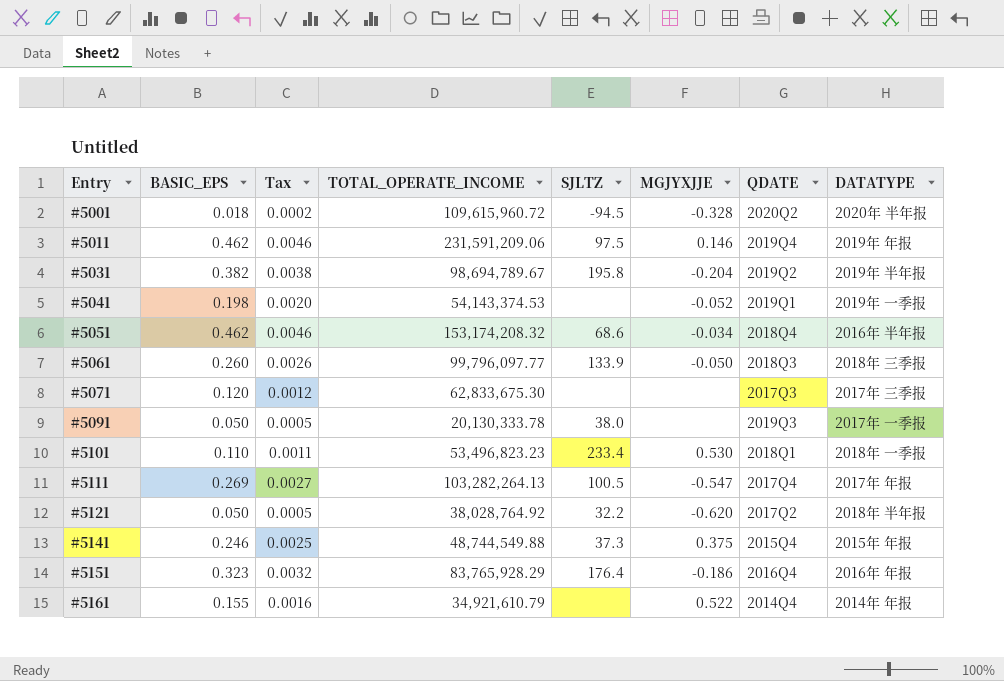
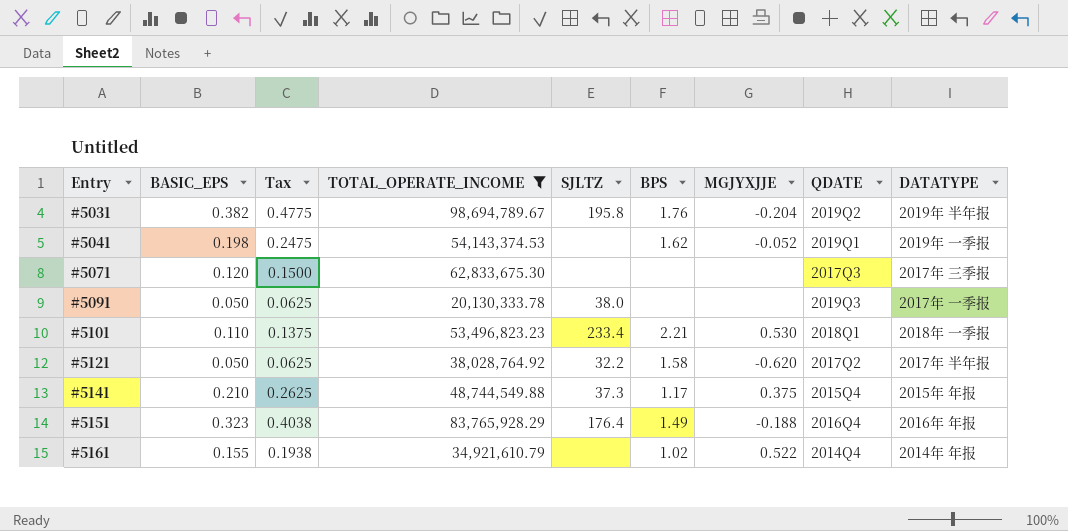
filter: none -> TOTAL_OPERATE_INCOME <= 98,694,789.67
column Tax | formula: [BASIC_EPS] * 0.01 -> [BASIC_EPS] * 1.25
column BPS | position: none -> 6
#5121 | DATATYPE: 2018年 半年报 -> 2017年 半年报
#5141 | BASIC_EPS: 0.246 -> 0.210
#5151 | MGJYXJJE: -0.186 -> -0.188

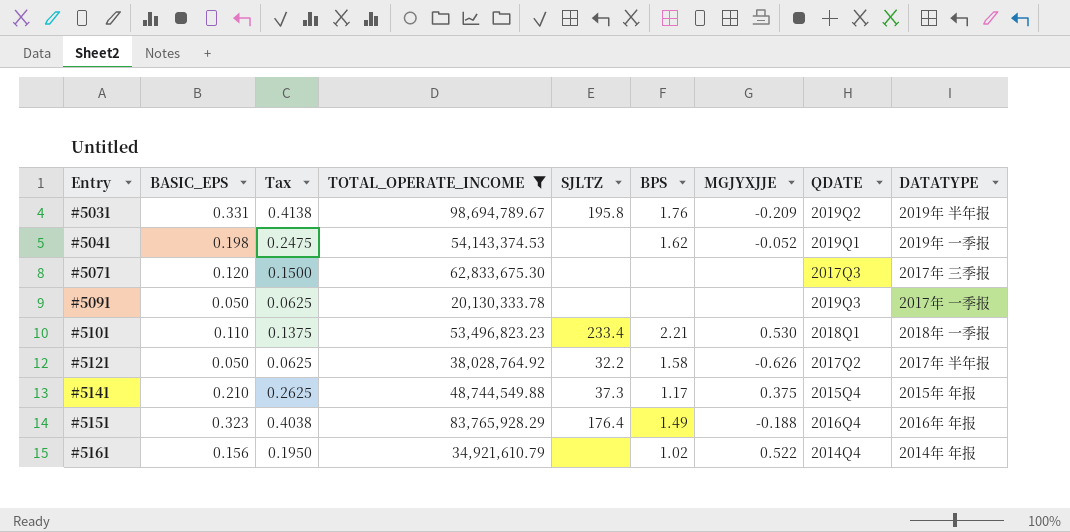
#5031 | BASIC_EPS: 0.382 -> 0.331
#5031 | Tax: 0.4775 -> 0.4138
#5031 | MGJYXJJE: -0.204 -> -0.209
#5091 | SJLTZ: 38.0 -> none
#5121 | MGJYXJJE: -0.620 -> -0.626
#5161 | BASIC_EPS: 0.155 -> 0.156
#5161 | Tax: 0.1938 -> 0.1950

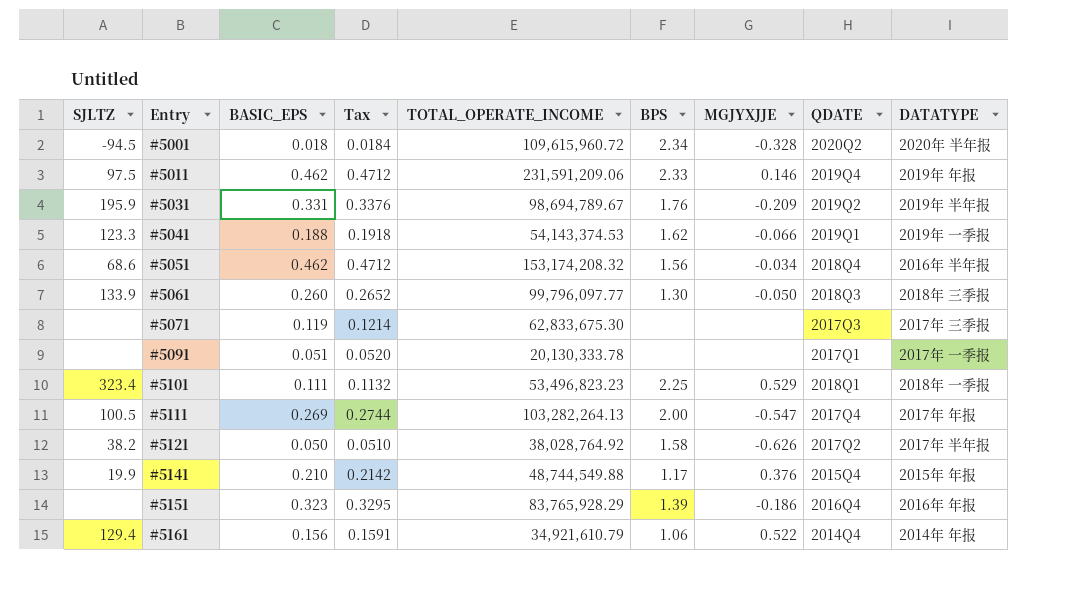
filter: TOTAL_OPERATE_INCOME <= 98,694,789.67 -> none
column SJLTZ | position: 5 -> 1
column Tax | formula: [BASIC_EPS] * 1.25 -> [BASIC_EPS] * 1.02
#5031 | SJLTZ: 195.8 -> 195.9
#5041 | SJLTZ: none -> 123.3
#5041 | BASIC_EPS: 0.198 -> 0.188
#5041 | MGJYXJJE: -0.052 -> -0.066
#5071 | BASIC_EPS: 0.120 -> 0.119
#5091 | BASIC_EPS: 0.050 -> 0.051
#5091 | QDATE: 2019Q3 -> 2017Q1
#5101 | SJLTZ: 233.4 -> 323.4
#5101 | BASIC_EPS: 0.110 -> 0.111
#5101 | BPS: 2.21 -> 2.25
#5101 | MGJYXJJE: 0.530 -> 0.529
#5121 | SJLTZ: 32.2 -> 38.2
#5141 | SJLTZ: 37.3 -> 19.9
#5141 | MGJYXJJE: 0.375 -> 0.376
#5151 | SJLTZ: 176.4 -> none
#5151 | BPS: 1.49 -> 1.39
#5151 | MGJYXJJE: -0.188 -> -0.186
#5161 | SJLTZ: none -> 129.4
#5161 | BPS: 1.02 -> 1.06

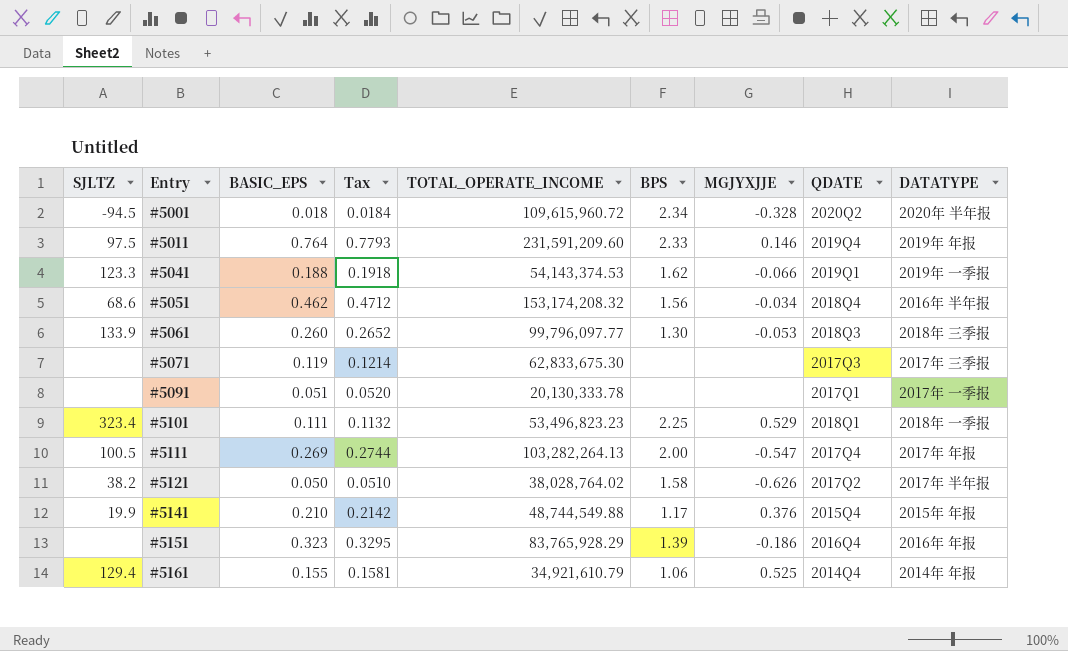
row #5031: 195.9 | 0.331 | 0.3376 | 98,694,789.67 | 1.76 | -0.209 | 2019Q2 | 2019年 半年报 -> none
#5011 | BASIC_EPS: 0.462 -> 0.764
#5011 | Tax: 0.4712 -> 0.7793
#5011 | TOTAL_OPERATE_INCOME: 231,591,209.06 -> 231,591,209.60
#5061 | MGJYXJJE: -0.050 -> -0.053
#5121 | TOTAL_OPERATE_INCOME: 38,028,764.92 -> 38,028,764.02
#5161 | BASIC_EPS: 0.156 -> 0.155
#5161 | Tax: 0.1591 -> 0.1581
#5161 | MGJYXJJE: 0.522 -> 0.525

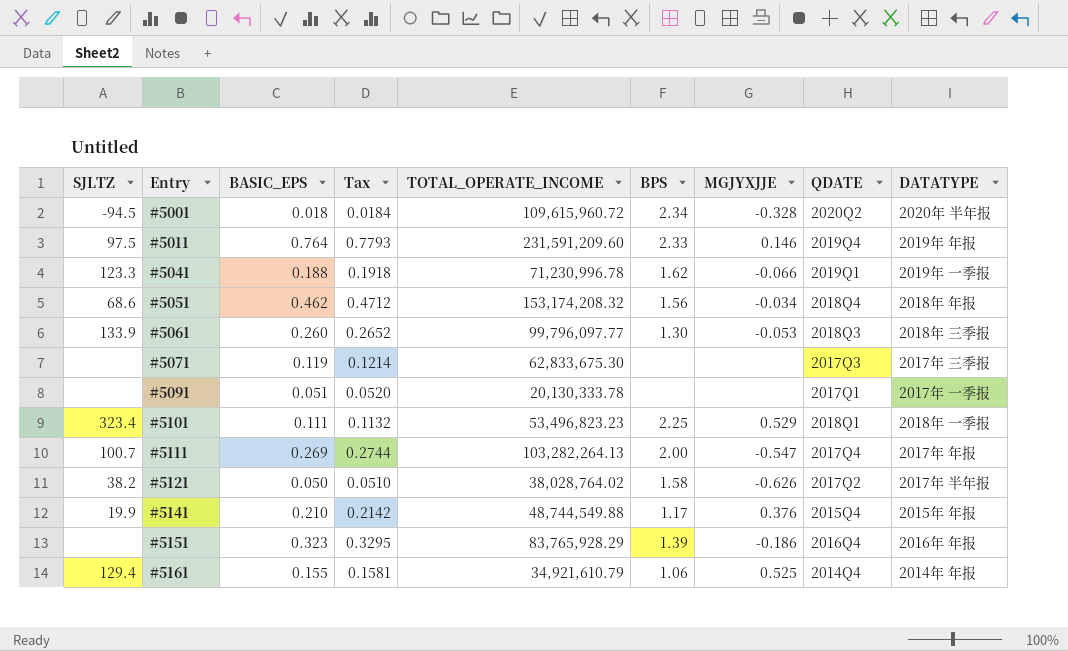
#5041 | TOTAL_OPERATE_INCOME: 54,143,374.53 -> 71,230,996.78
#5051 | DATATYPE: 2016年 半年报 -> 2018年 年报
#5111 | SJLTZ: 100.5 -> 100.7

